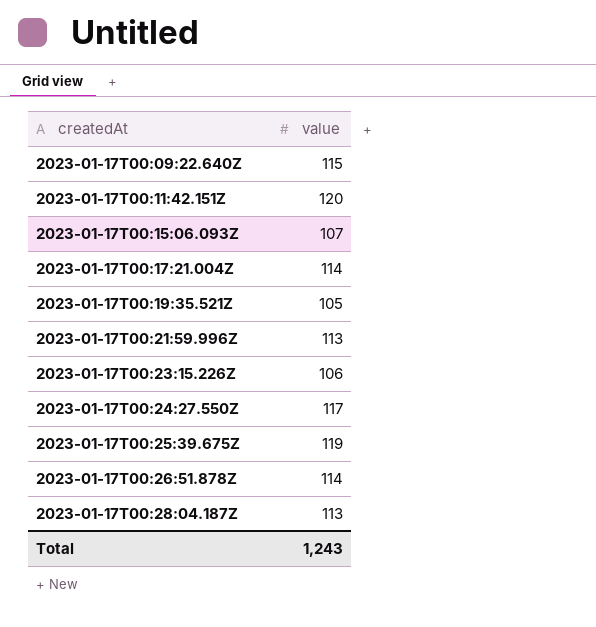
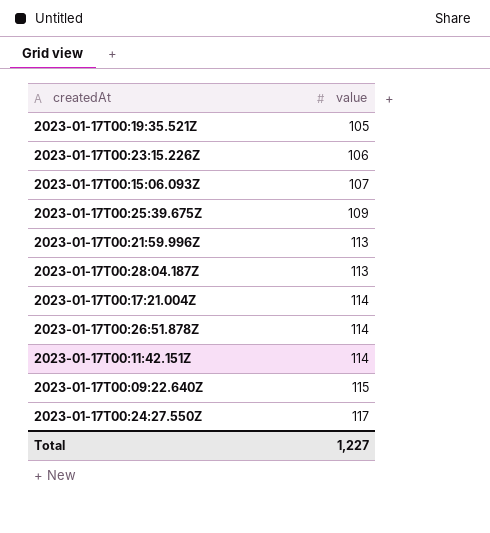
row order: createdAt ascending -> value ascending
2023-01-17T00:25:39.675Z | value: 119 -> 109
2023-01-17T00:11:42.151Z | value: 120 -> 114
Total | value: 1,243 -> 1,227

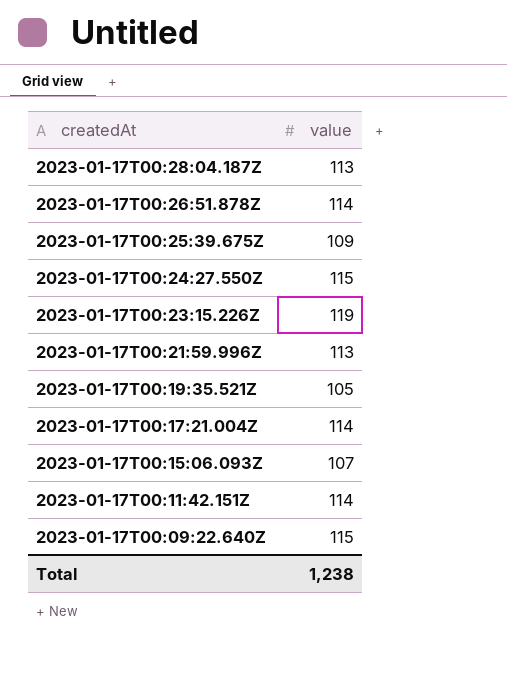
row order: value ascending -> createdAt descending
2023-01-17T00:24:27.550Z | value: 117 -> 115
2023-01-17T00:23:15.226Z | value: 106 -> 119
Total | value: 1,227 -> 1,238

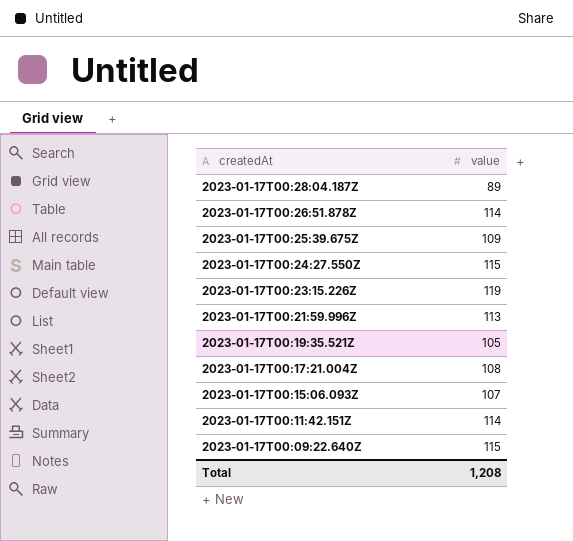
2023-01-17T00:28:04.187Z | value: 113 -> 89
2023-01-17T00:17:21.004Z | value: 114 -> 108
Total | value: 1,238 -> 1,208

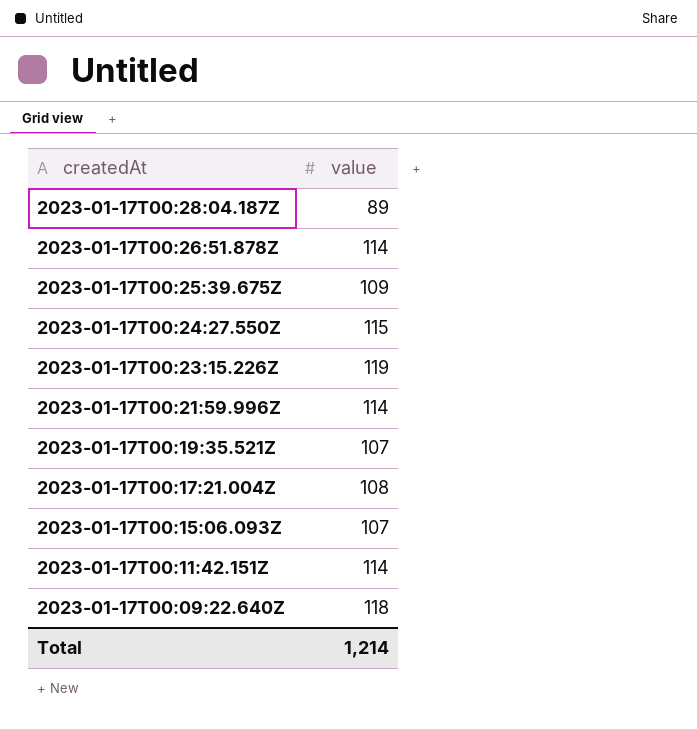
2023-01-17T00:21:59.996Z | value: 113 -> 114
2023-01-17T00:19:35.521Z | value: 105 -> 107
2023-01-17T00:09:22.640Z | value: 115 -> 118
Total | value: 1,208 -> 1,214

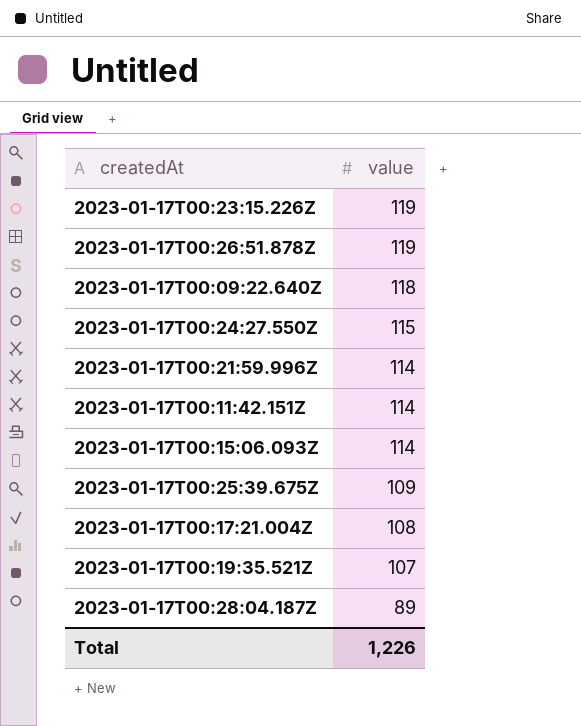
row order: createdAt descending -> value descending
2023-01-17T00:26:51.878Z | value: 114 -> 119
2023-01-17T00:15:06.093Z | value: 107 -> 114
Total | value: 1,214 -> 1,226

